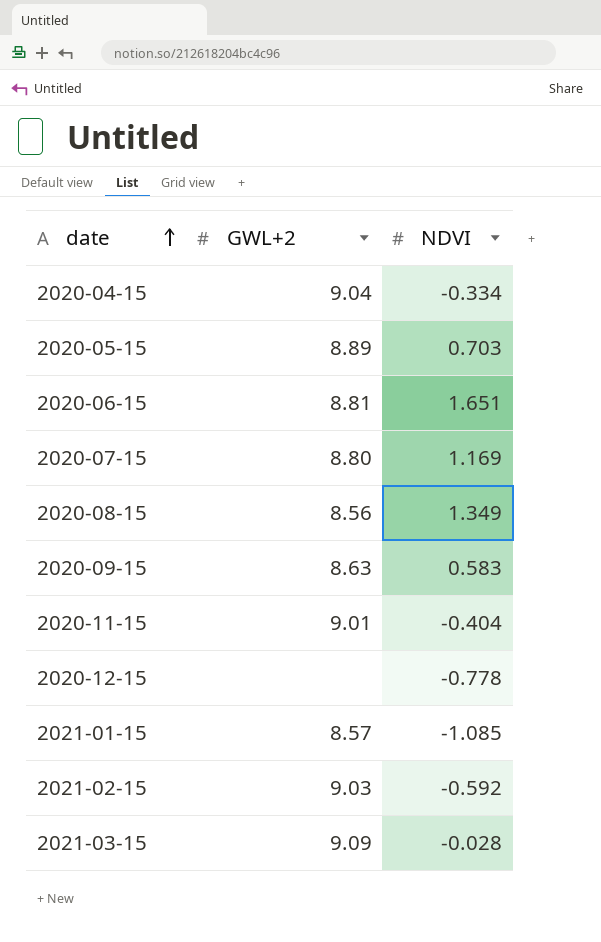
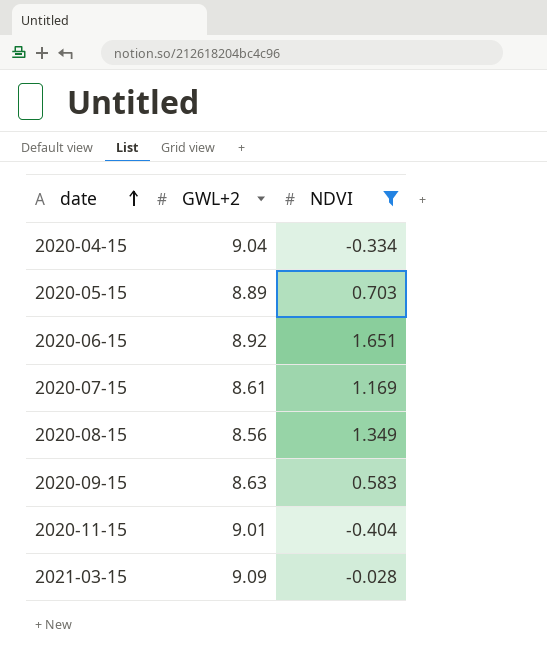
filter: none -> NDVI >= -0.404
2020-06-15 | GWL+2: 8.81 -> 8.92
2020-07-15 | GWL+2: 8.80 -> 8.61

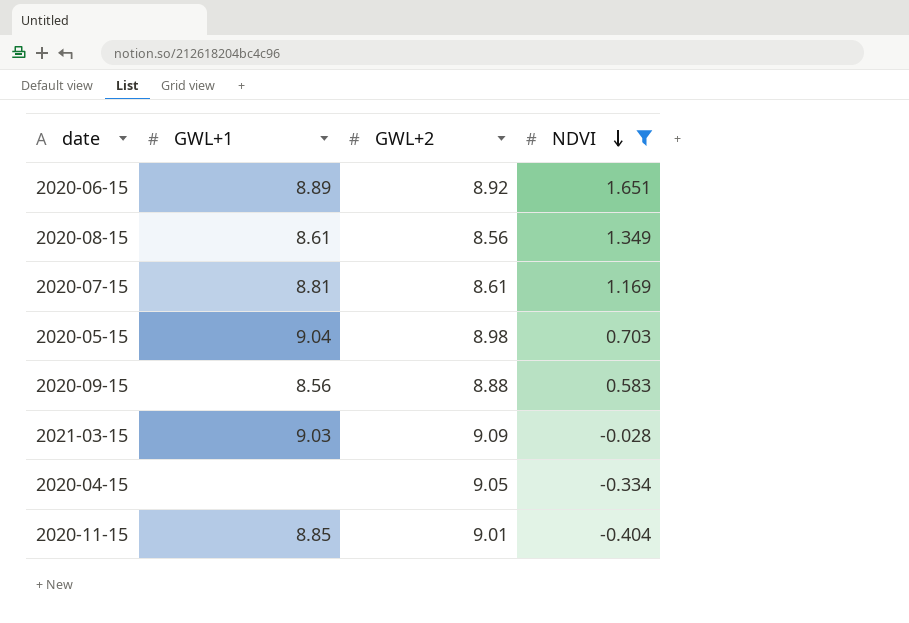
row order: date ascending -> NDVI descending
column GWL+1 | position: none -> 2
2020-05-15 | GWL+2: 8.89 -> 8.98
2020-09-15 | GWL+2: 8.63 -> 8.88
2020-04-15 | GWL+2: 9.04 -> 9.05

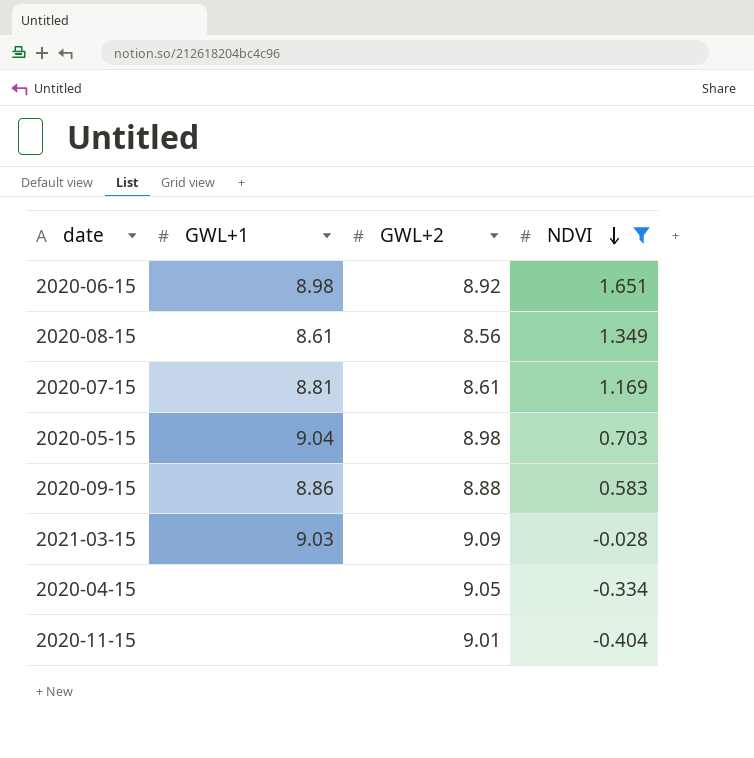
2020-06-15 | GWL+1: 8.89 -> 8.98
2020-09-15 | GWL+1: 8.56 -> 8.86
2020-11-15 | GWL+1: 8.85 -> none

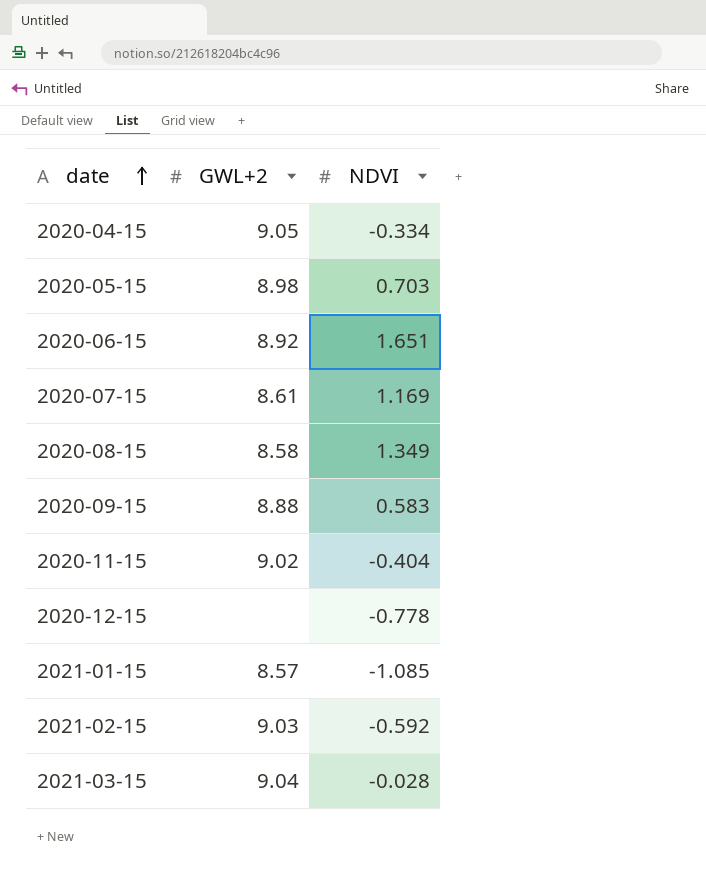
filter: NDVI >= -0.404 -> none
row order: NDVI descending -> date ascending
column GWL+1 | position: 2 -> none
2020-08-15 | GWL+2: 8.56 -> 8.58
2020-11-15 | GWL+2: 9.01 -> 9.02
2021-03-15 | GWL+2: 9.09 -> 9.04

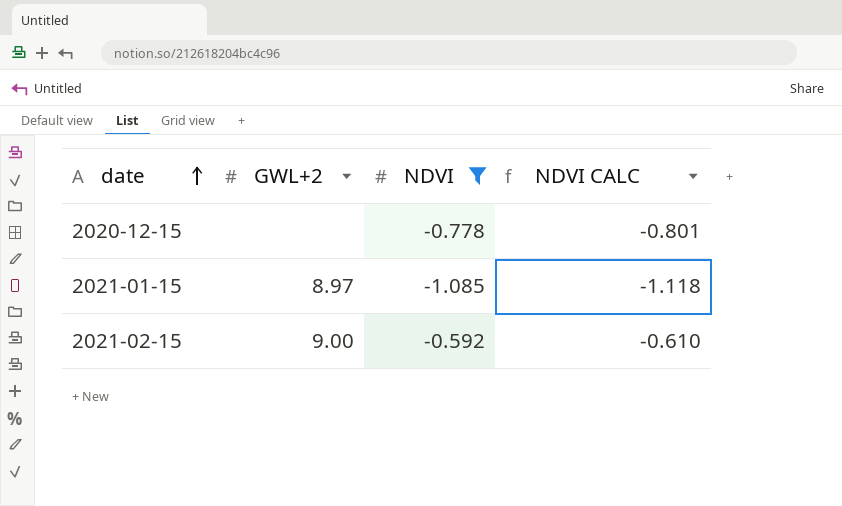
filter: none -> NDVI <= -0.592
column NDVI CALC | formula: none -> [NDVI] * 1.03
2021-01-15 | GWL+2: 8.57 -> 8.97
2021-02-15 | GWL+2: 9.03 -> 9.00

